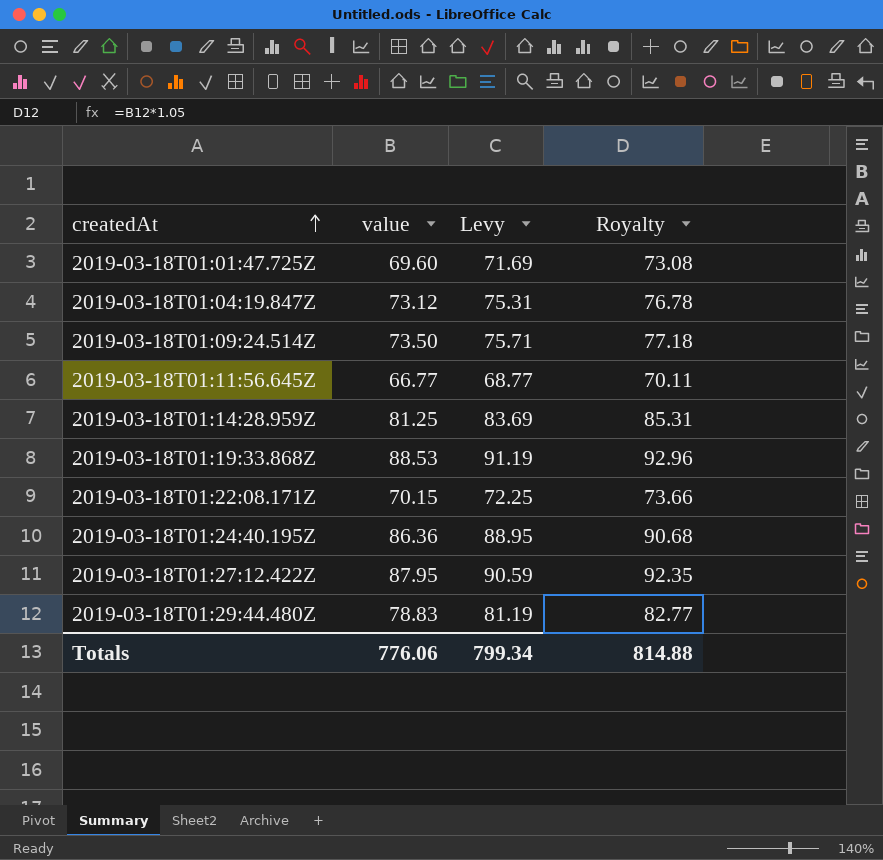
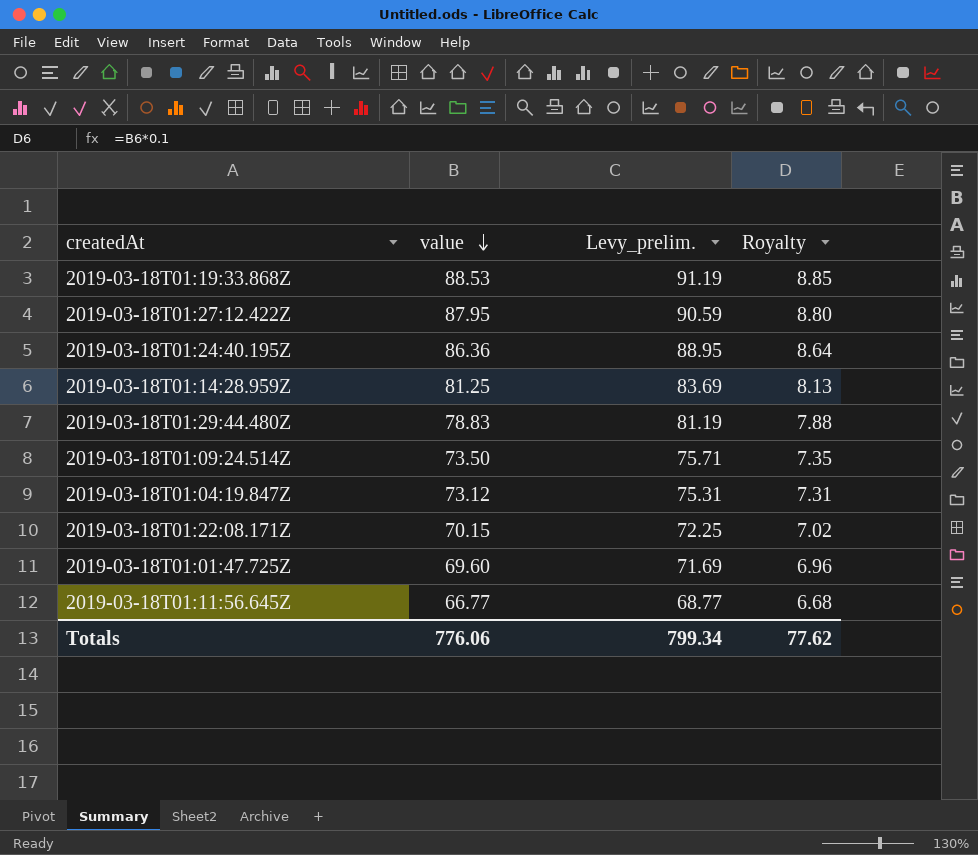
row order: createdAt ascending -> value descending
column name: Levy -> Levy_prelim.
column Royalty | formula: [value] * 1.05 -> [value] * 0.1
Totals | Royalty: 814.88 -> 77.62

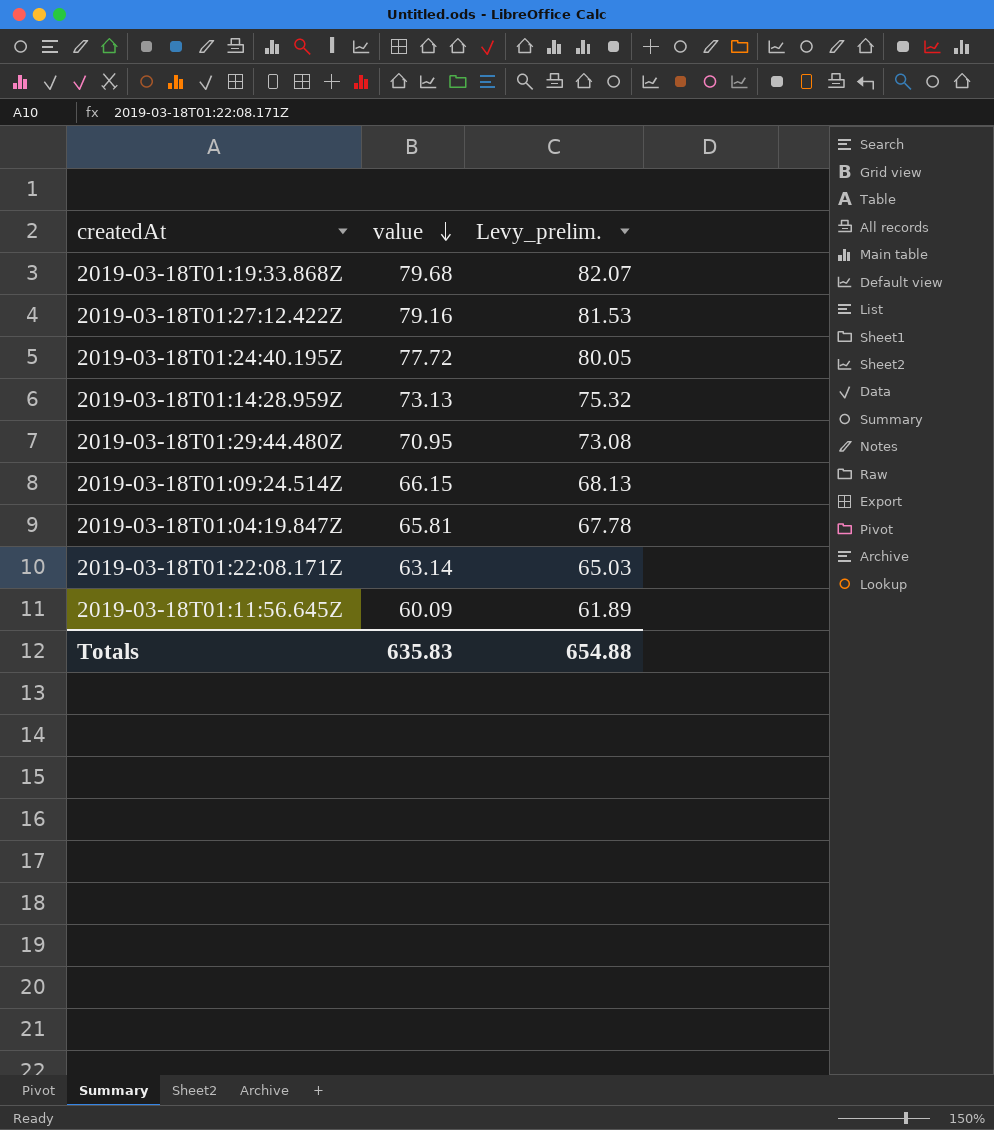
column Royalty | formula: [value] * 0.1 -> none
row 2019-03-18T01:01:47.725Z: 69.60 | 71.69 | 6.96 -> none
2019-03-18T01:19:33.868Z | value: 88.53 -> 79.68
2019-03-18T01:19:33.868Z | Levy_prelim.: 91.19 -> 82.07
2019-03-18T01:27:12.422Z | value: 87.95 -> 79.16
2019-03-18T01:27:12.422Z | Levy_prelim.: 90.59 -> 81.53
2019-03-18T01:24:40.195Z | value: 86.36 -> 77.72
2019-03-18T01:24:40.195Z | Levy_prelim.: 88.95 -> 80.05
2019-03-18T01:14:28.959Z | value: 81.25 -> 73.13
2019-03-18T01:14:28.959Z | Levy_prelim.: 83.69 -> 75.32
2019-03-18T01:29:44.480Z | value: 78.83 -> 70.95
2019-03-18T01:29:44.480Z | Levy_prelim.: 81.19 -> 73.08
2019-03-18T01:09:24.514Z | value: 73.50 -> 66.15
2019-03-18T01:09:24.514Z | Levy_prelim.: 75.71 -> 68.13
2019-03-18T01:04:19.847Z | value: 73.12 -> 65.81
2019-03-18T01:04:19.847Z | Levy_prelim.: 75.31 -> 67.78
2019-03-18T01:22:08.171Z | value: 70.15 -> 63.14
2019-03-18T01:22:08.171Z | Levy_prelim.: 72.25 -> 65.03
2019-03-18T01:11:56.645Z | value: 66.77 -> 60.09
2019-03-18T01:11:56.645Z | Levy_prelim.: 68.77 -> 61.89
Totals | value: 776.06 -> 635.83
Totals | Levy_prelim.: 799.34 -> 654.88

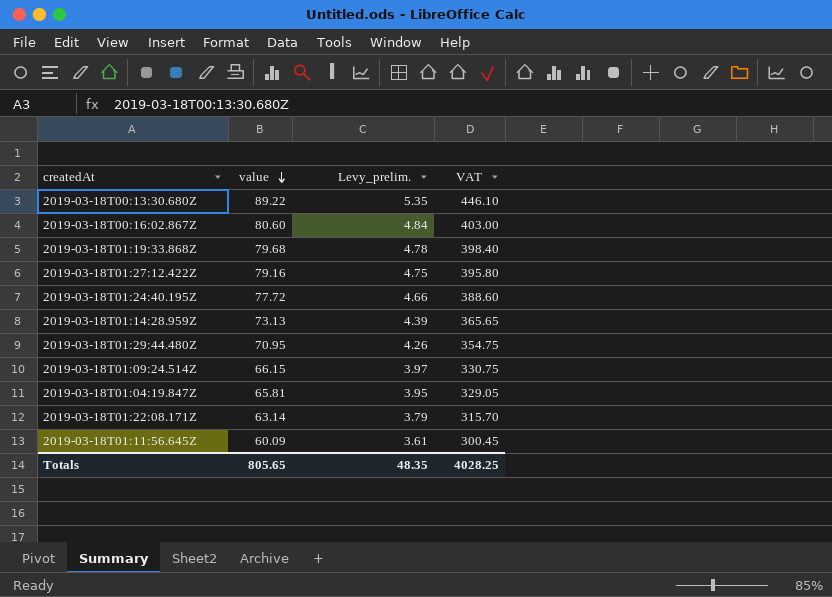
column Levy_prelim. | formula: [value] * 1.03 -> [value] * 0.06
column VAT | formula: none -> [value] * 5
row 2019-03-18T00:13:30.680Z: none -> 89.22 | 5.35 | 446.10
row 2019-03-18T00:16:02.867Z: none -> 80.60 | 4.84 | 403.00
Totals | value: 635.83 -> 805.65
Totals | Levy_prelim.: 654.88 -> 48.35

